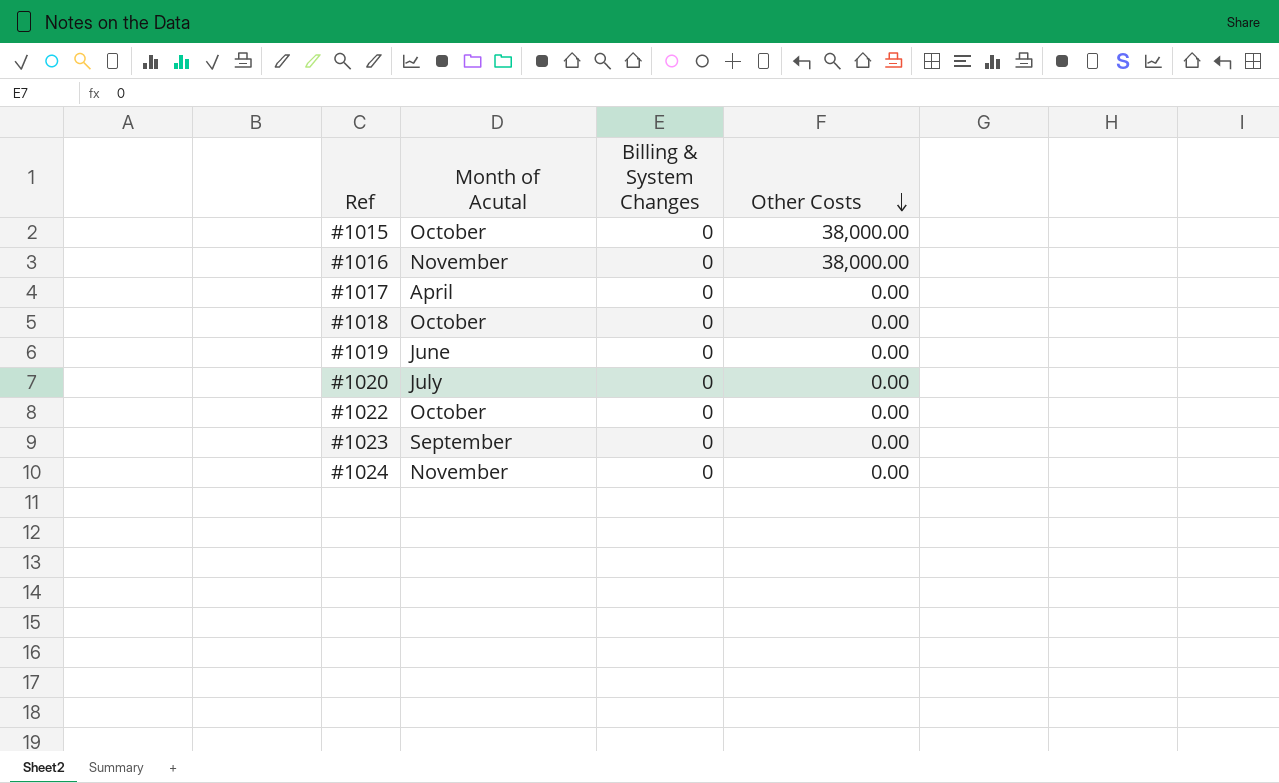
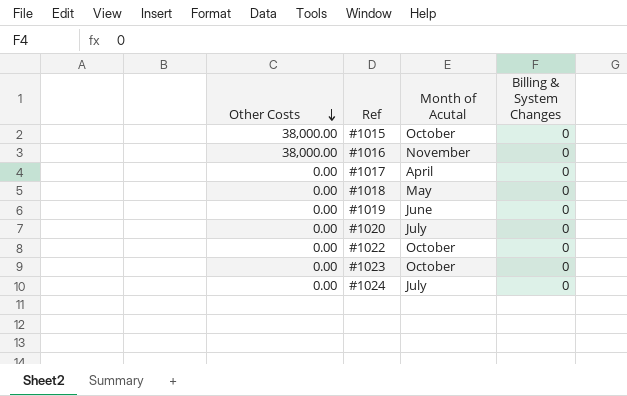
column Other Costs | position: 4 -> 1
#1018 | Month of Acutal: October -> May
#1023 | Month of Acutal: September -> October
#1024 | Month of Acutal: November -> July

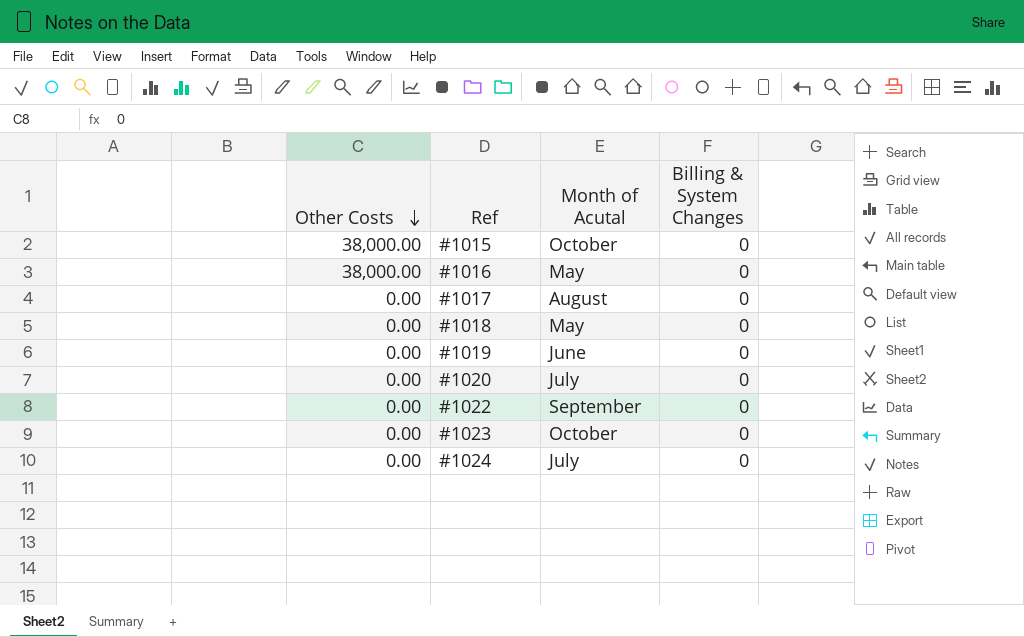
#1016 | Month of Acutal: November -> May
#1017 | Month of Acutal: April -> August
#1022 | Month of Acutal: October -> September

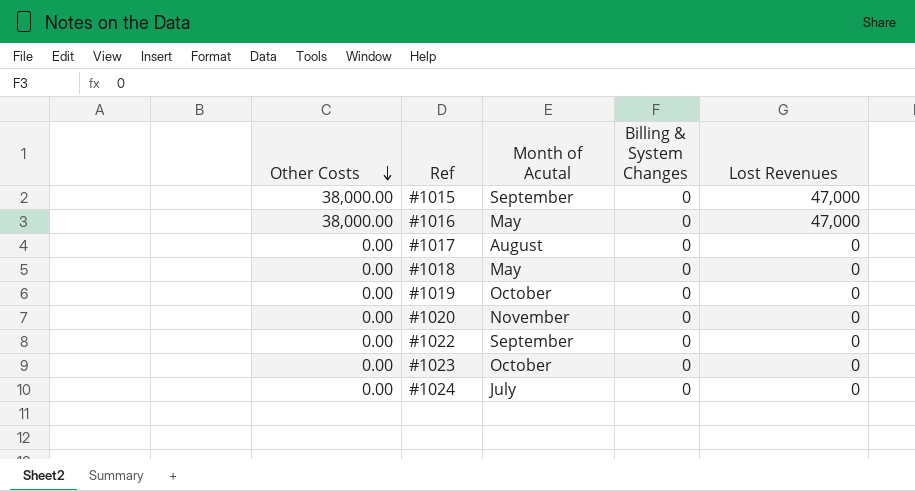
column Lost Revenues | position: none -> 5
#1015 | Month of Acutal: October -> September
#1019 | Month of Acutal: June -> October
#1020 | Month of Acutal: July -> November

